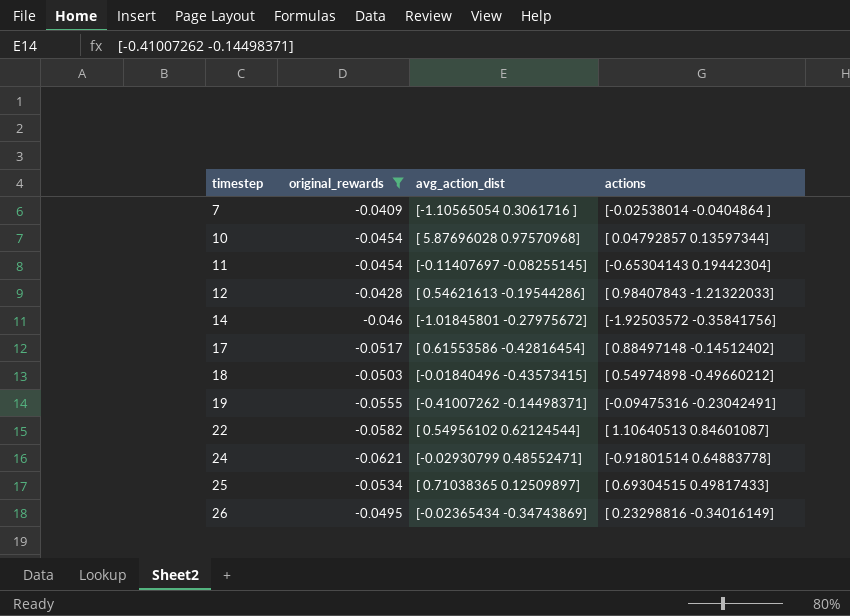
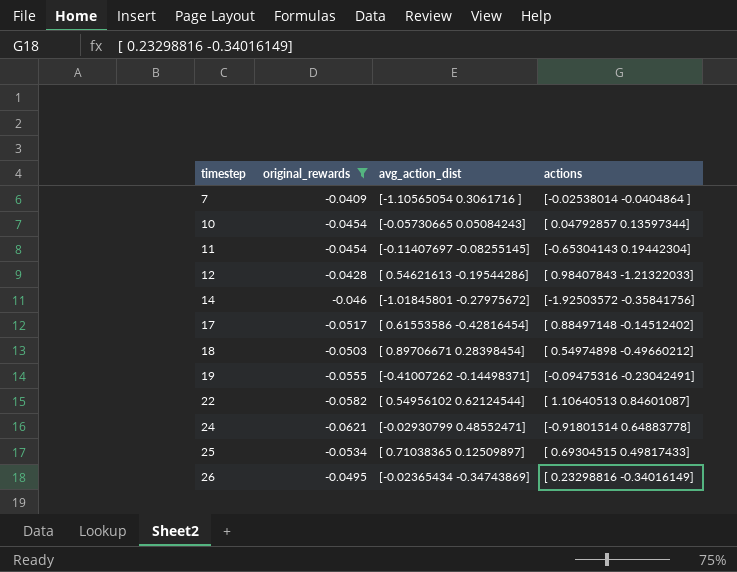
10 | avg_action_dist: [ 5.87696028 0.97570968] -> [-0.05730665 0.05084243]
18 | avg_action_dist: [-0.01840496 -0.43573415] -> [ 0.89706671 0.28398454]

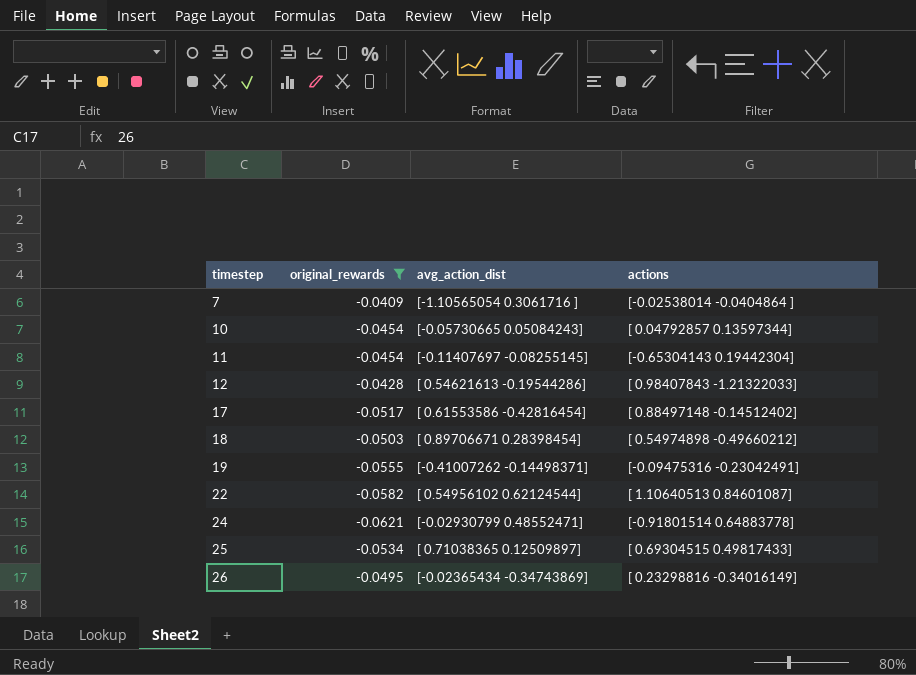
row 14: -0.046 | [-1.01845801 -0.27975672] | [-1.92503572 -0.35841756] -> none

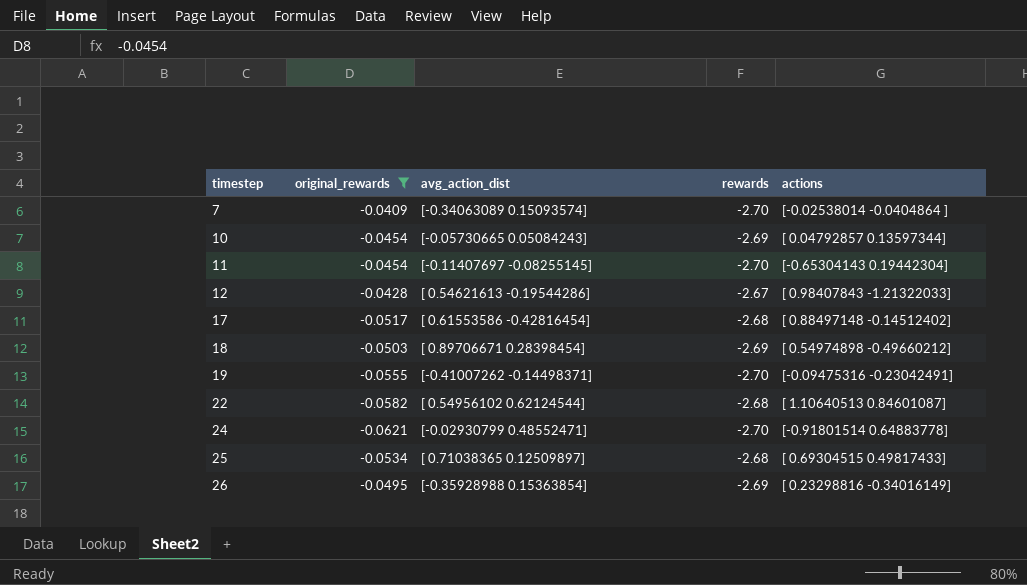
column rewards | position: none -> 4
7 | avg_action_dist: [-1.10565054 0.3061716 ] -> [-0.34063089 0.15093574]
26 | avg_action_dist: [-0.02365434 -0.34743869] -> [-0.35928988 0.15363854]

